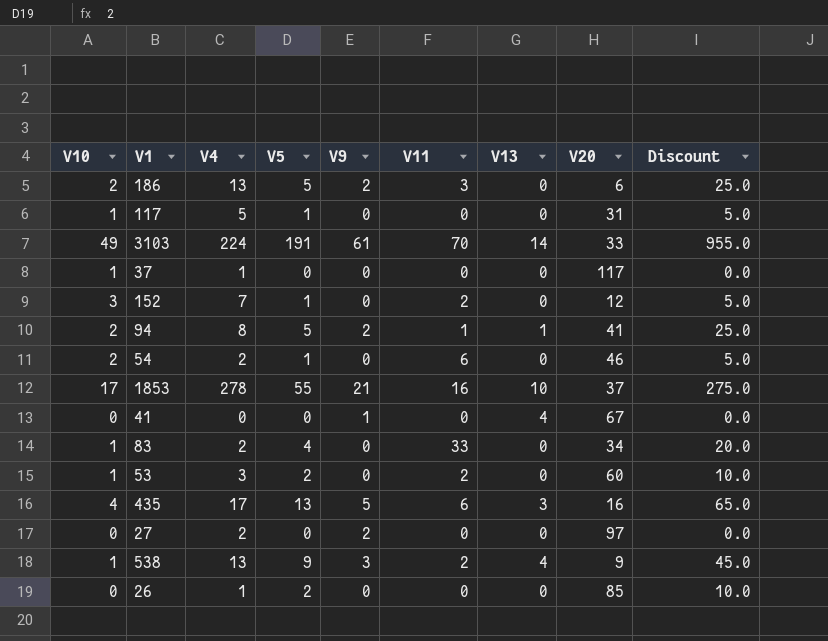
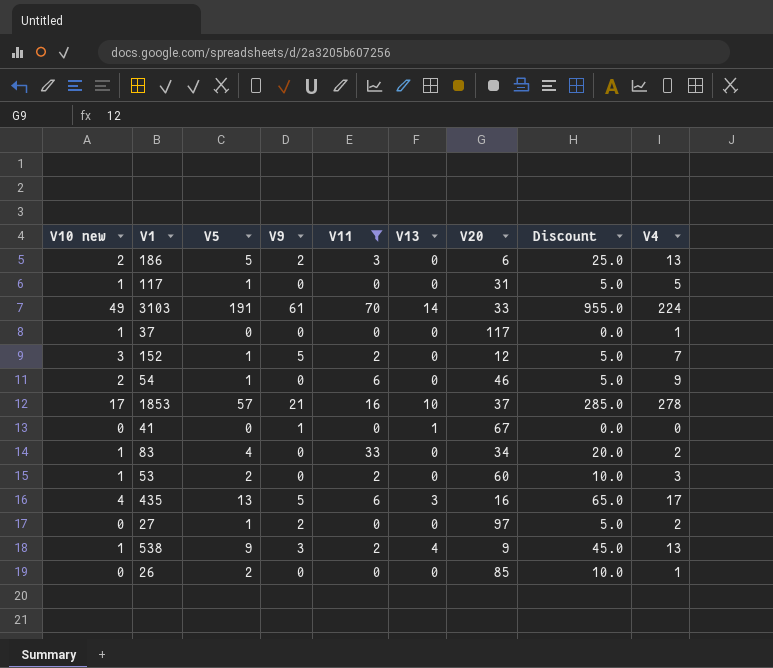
filter: none -> V11 != 1
column name: V10 -> V10 new
column V4 | position: 3 -> 9
152 | V9: 0 -> 5
54 | V4: 2 -> 9
1853 | V5: 55 -> 57
1853 | Discount: 275.0 -> 285.0
41 | V13: 4 -> 1
27 | V5: 0 -> 1
27 | Discount: 0.0 -> 5.0

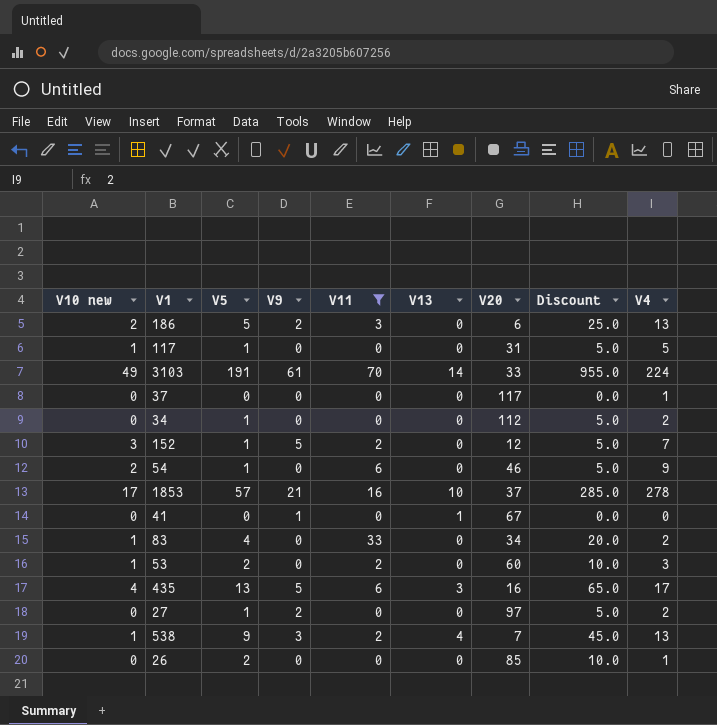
37 | V10 new: 1 -> 0
row 34: none -> 0 | 1 | 0 | 0 | 0 | 112 | 5.0 | 2
538 | V20: 9 -> 7

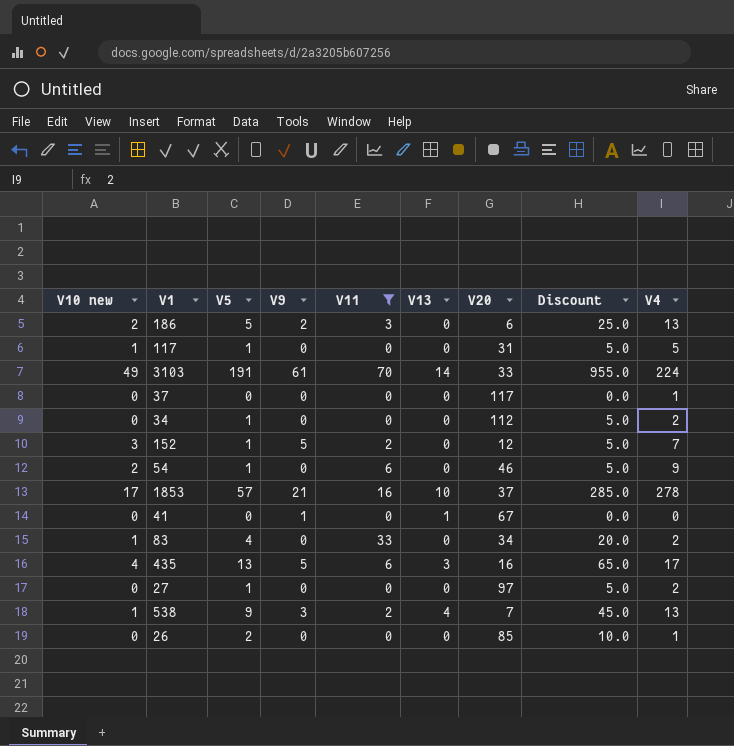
row 53: 1 | 2 | 0 | 2 | 0 | 60 | 10.0 | 3 -> none
27 | V9: 2 -> 0

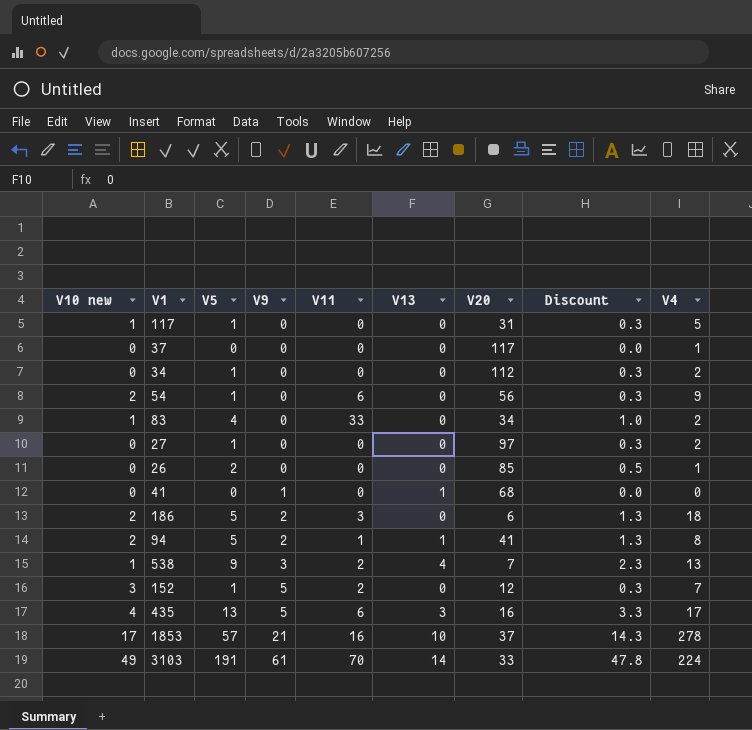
filter: V11 != 1 -> none
row order: none -> V9 ascending
column Discount | formula: [V5] * 5 -> [V5] * 0.25
54 | V20: 46 -> 56
41 | V20: 67 -> 68
186 | V4: 13 -> 18

